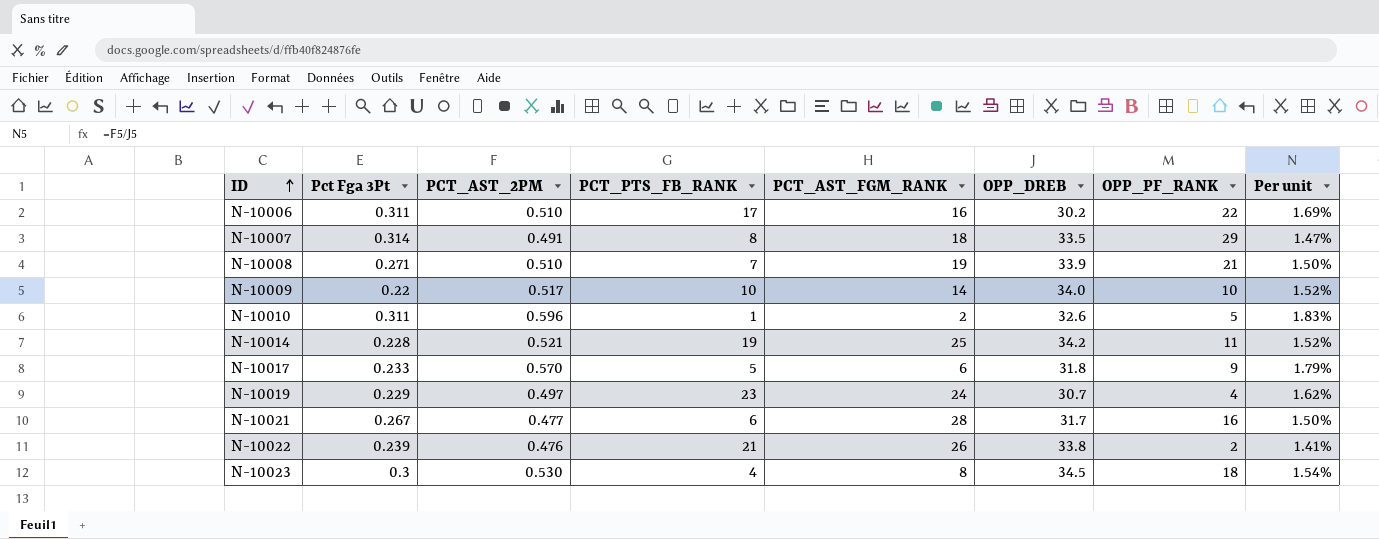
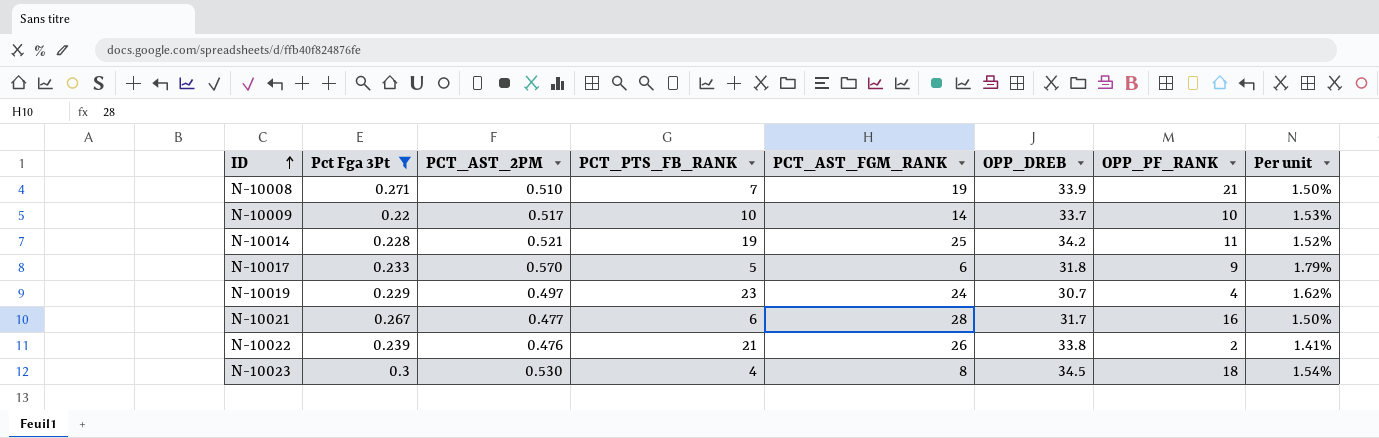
filter: none -> Pct Fga 3Pt <= 0.3
N-10009 | OPP_DREB: 34.0 -> 33.7
N-10009 | Per unit: 1.52% -> 1.53%

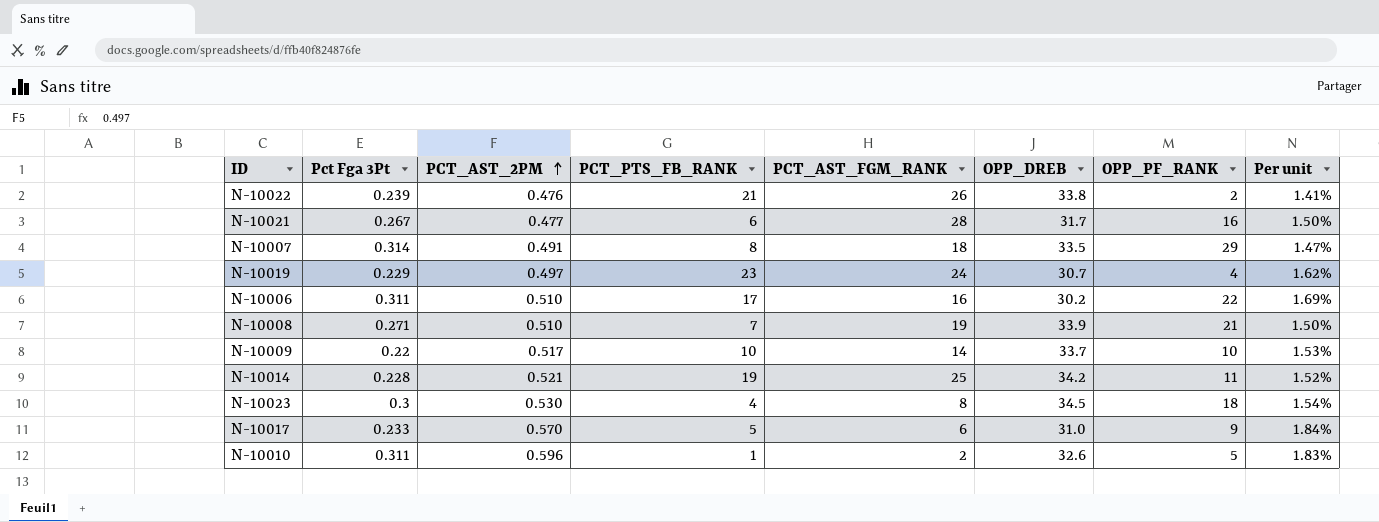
filter: Pct Fga 3Pt <= 0.3 -> none
row order: ID ascending -> PCT_AST_2PM ascending
N-10017 | OPP_DREB: 31.8 -> 31.0
N-10017 | Per unit: 1.79% -> 1.84%

